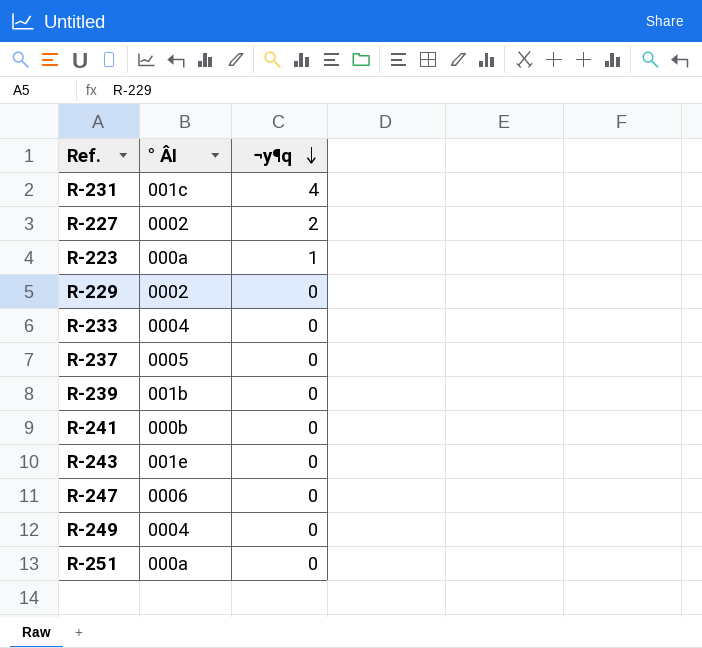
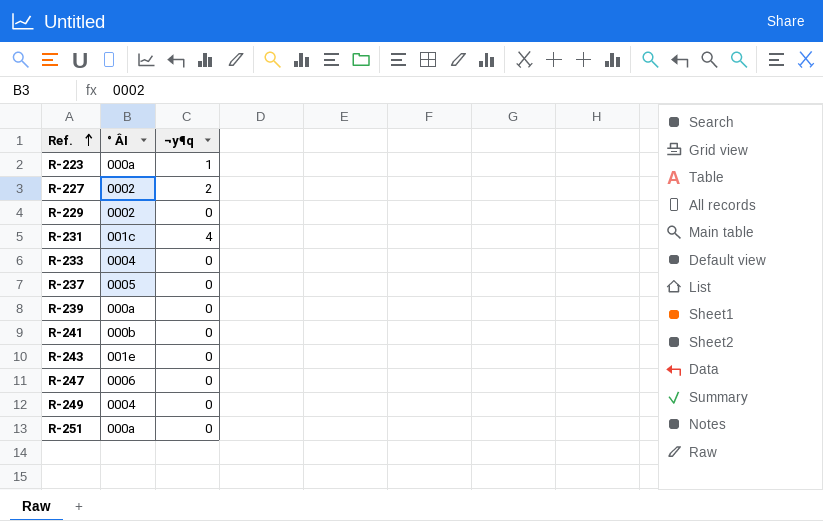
row order: ¬y¶q descending -> Ref. ascending
R-239 | ° ÂI: 001b -> 000a

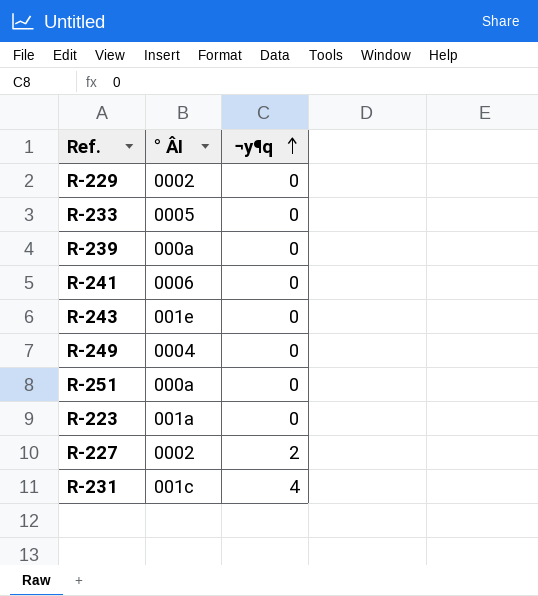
row order: Ref. ascending -> ¬y¶q ascending
row R-237: 0005 | 0 -> none
row R-247: 0006 | 0 -> none
R-233 | ° ÂI: 0004 -> 0005
R-241 | ° ÂI: 000b -> 0006
R-223 | ° ÂI: 000a -> 001a
R-223 | ¬y¶q: 1 -> 0

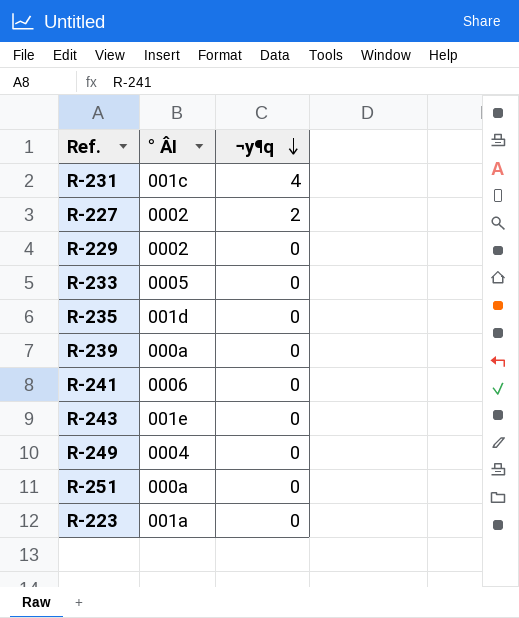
row order: ¬y¶q ascending -> ¬y¶q descending
row R-235: none -> 001d | 0

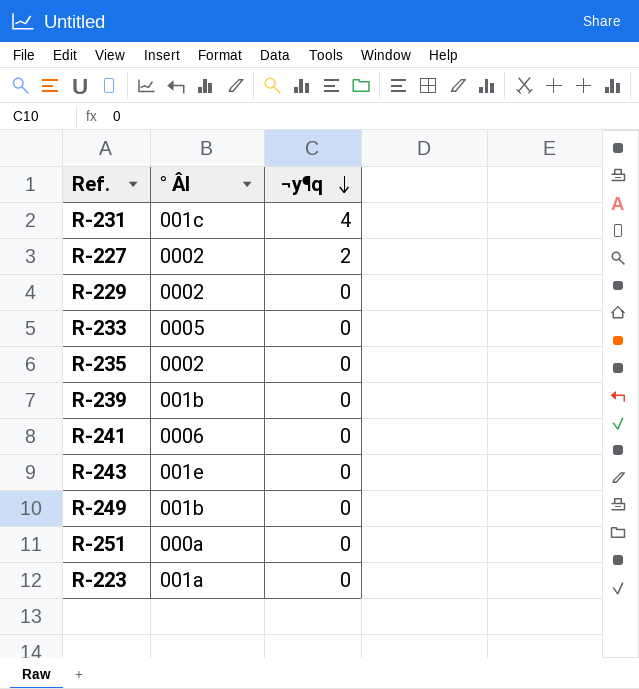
R-235 | ° ÂI: 001d -> 0002
R-239 | ° ÂI: 000a -> 001b
R-249 | ° ÂI: 0004 -> 001b

